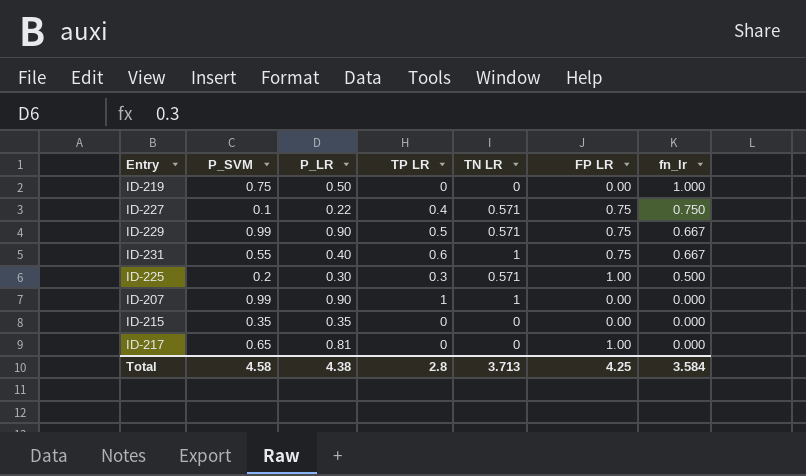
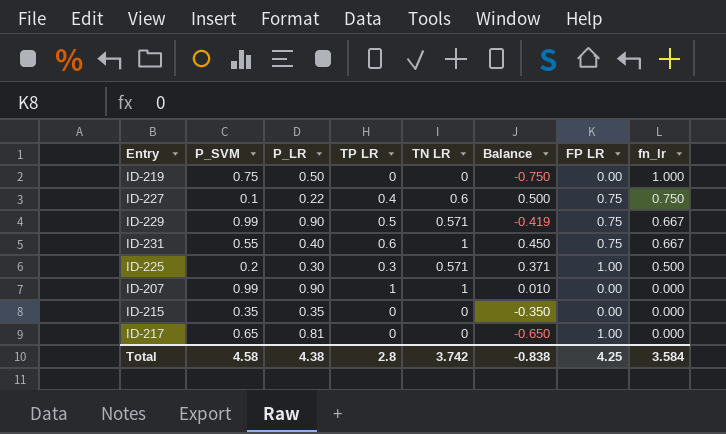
column Balance | formula: none -> [TN LR] - [P_SVM]
ID-227 | TN LR: 0.571 -> 0.6
Total | TN LR: 3.713 -> 3.742

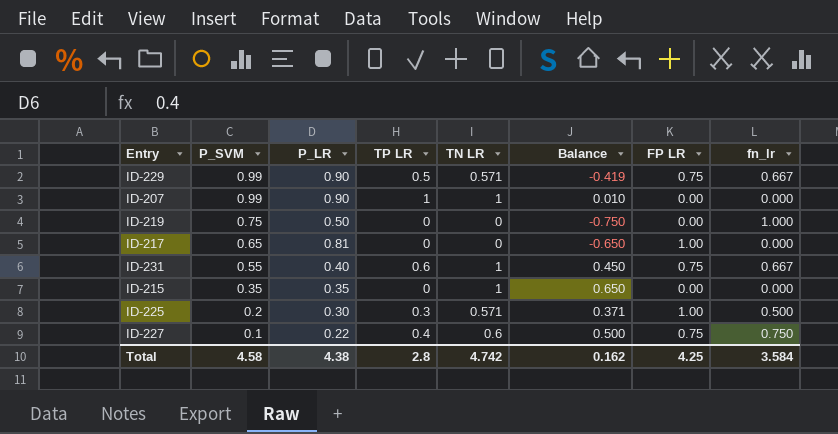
row order: fn_lr descending -> P_SVM descending
ID-215 | TN LR: 0 -> 1
ID-215 | Balance: -0.350 -> 0.650
Total | TN LR: 3.742 -> 4.742
Total | Balance: -0.838 -> 0.162

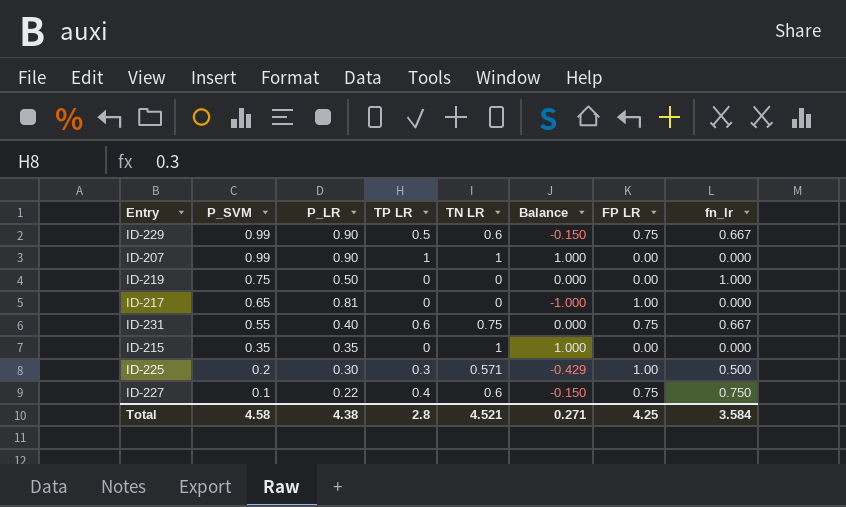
column Balance | formula: [TN LR] - [P_SVM] -> [TN LR] - [FP LR]
ID-229 | TN LR: 0.571 -> 0.6
ID-231 | TN LR: 1 -> 0.75
Total | TN LR: 4.742 -> 4.521
Total | Balance: 0.162 -> 0.271

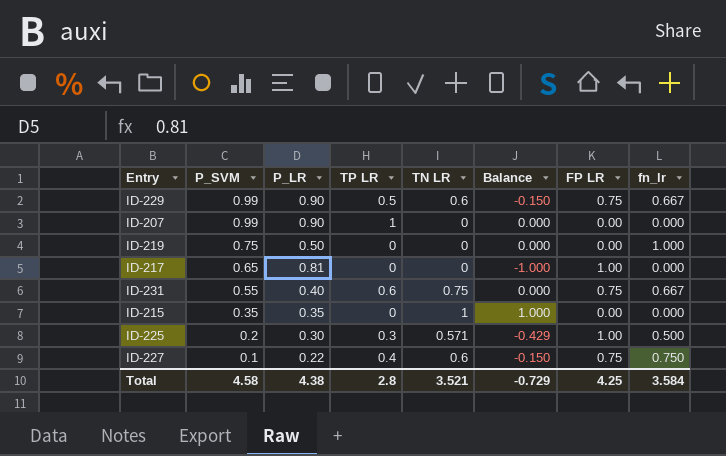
ID-207 | TN LR: 1 -> 0
ID-207 | Balance: 1.000 -> 0.000
Total | TN LR: 4.521 -> 3.521
Total | Balance: 0.271 -> -0.729

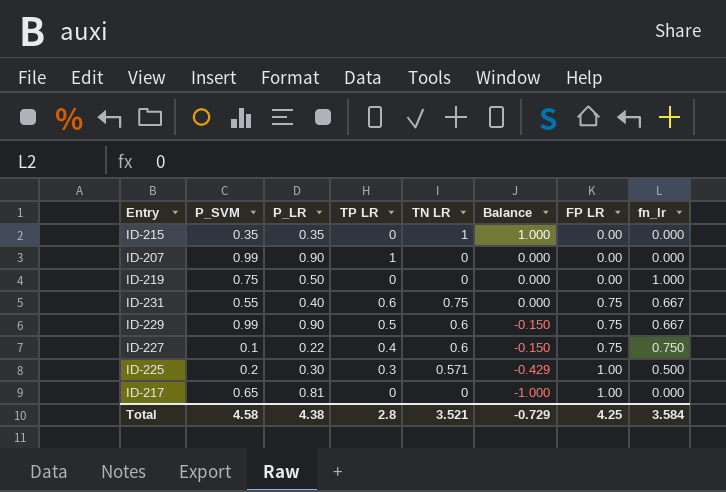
row order: P_SVM descending -> Balance descending

